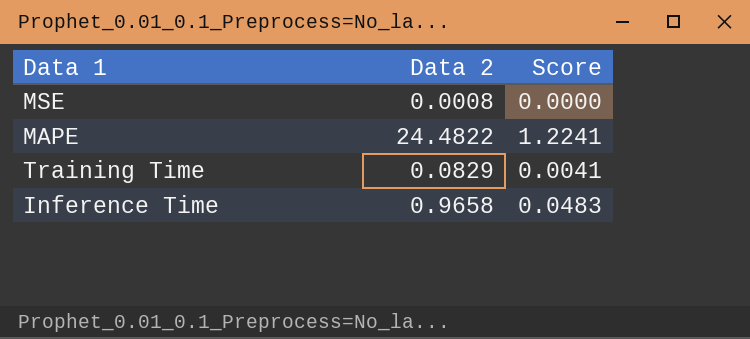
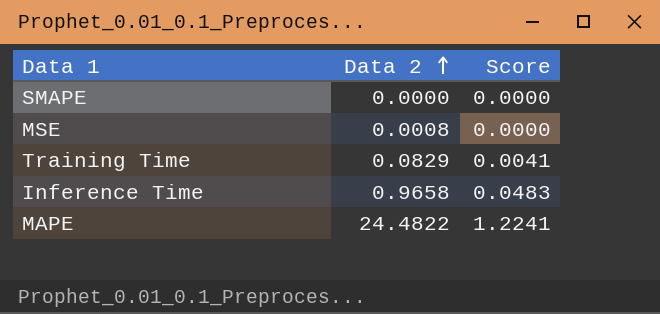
row order: none -> Data 2 ascending
row SMAPE: none -> 0.0000 | 0.0000

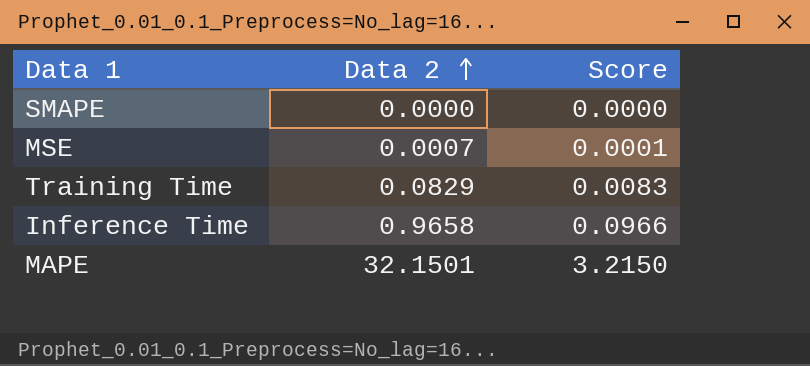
column Score | formula: [Data 2] * 0.05 -> [Data 2] * 0.1
MSE | Data 2: 0.0008 -> 0.0007
MAPE | Data 2: 24.4822 -> 32.1501

